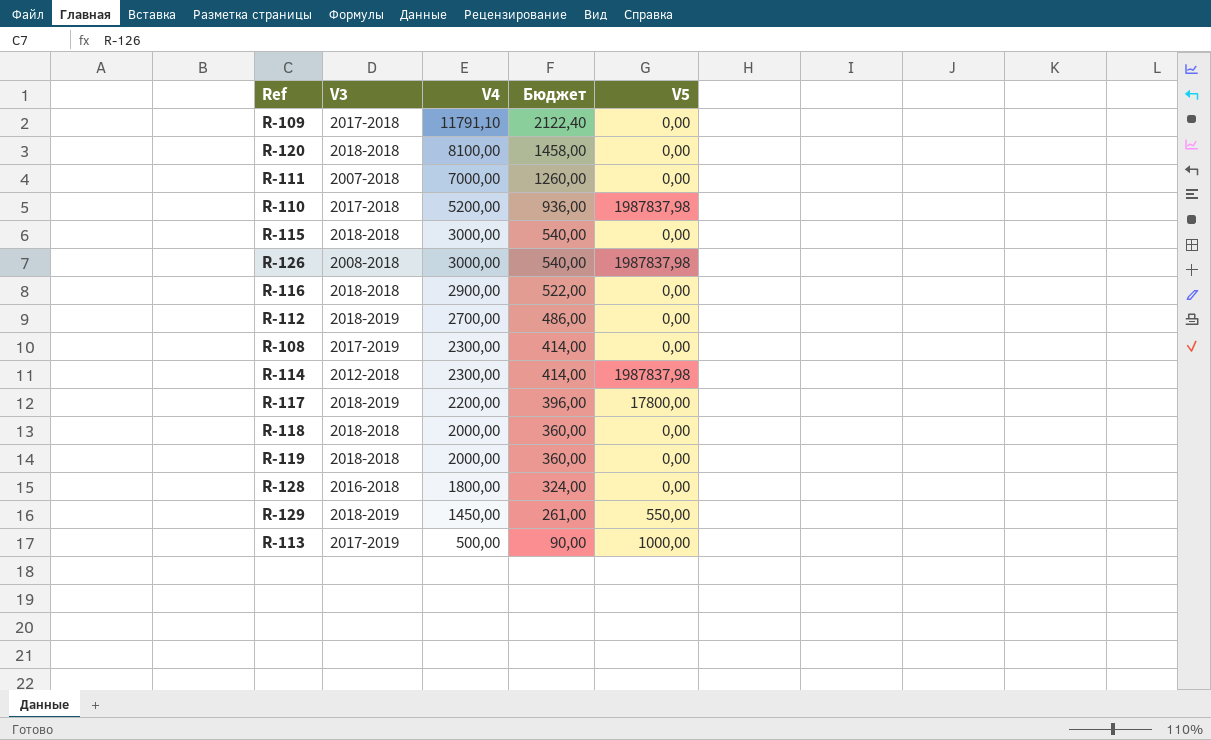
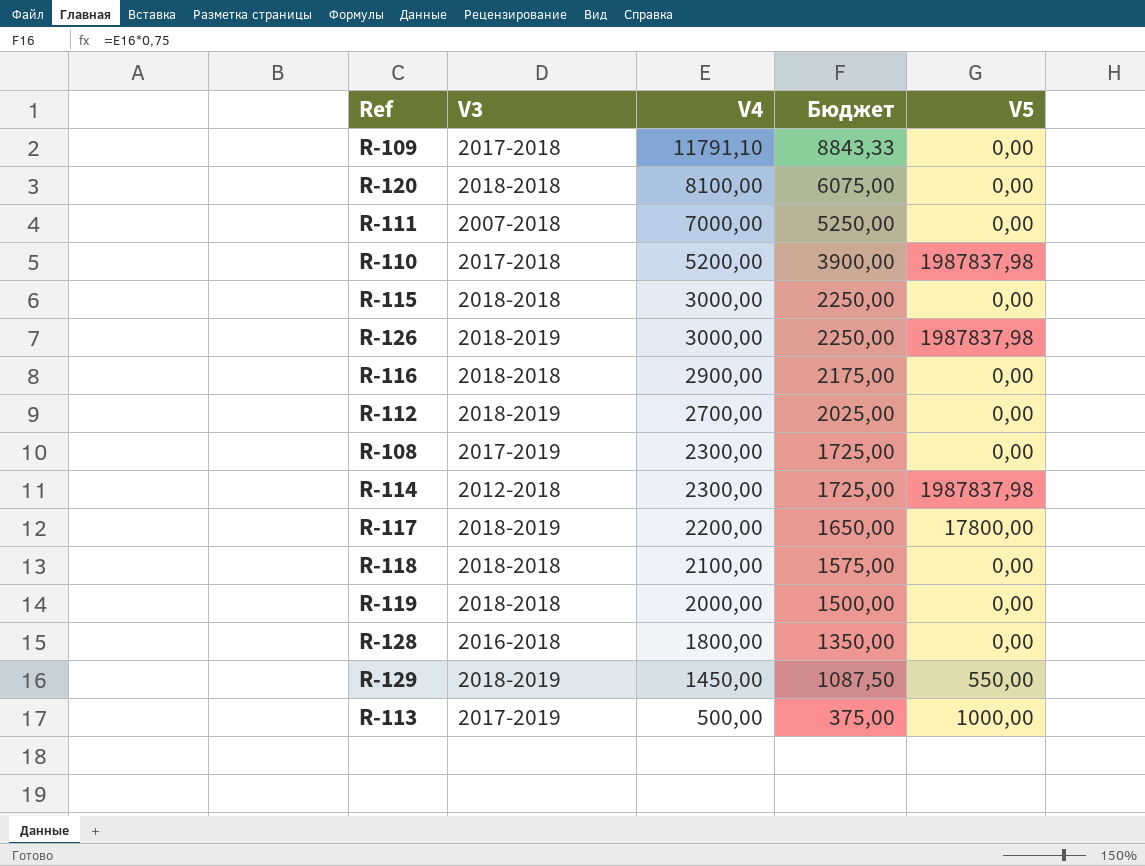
column Бюджет | formula: [V4] * 0,18 -> [V4] * 0,75
R-126 | V3: 2008-2018 -> 2018-2019
R-118 | V4: 2000,00 -> 2100,00

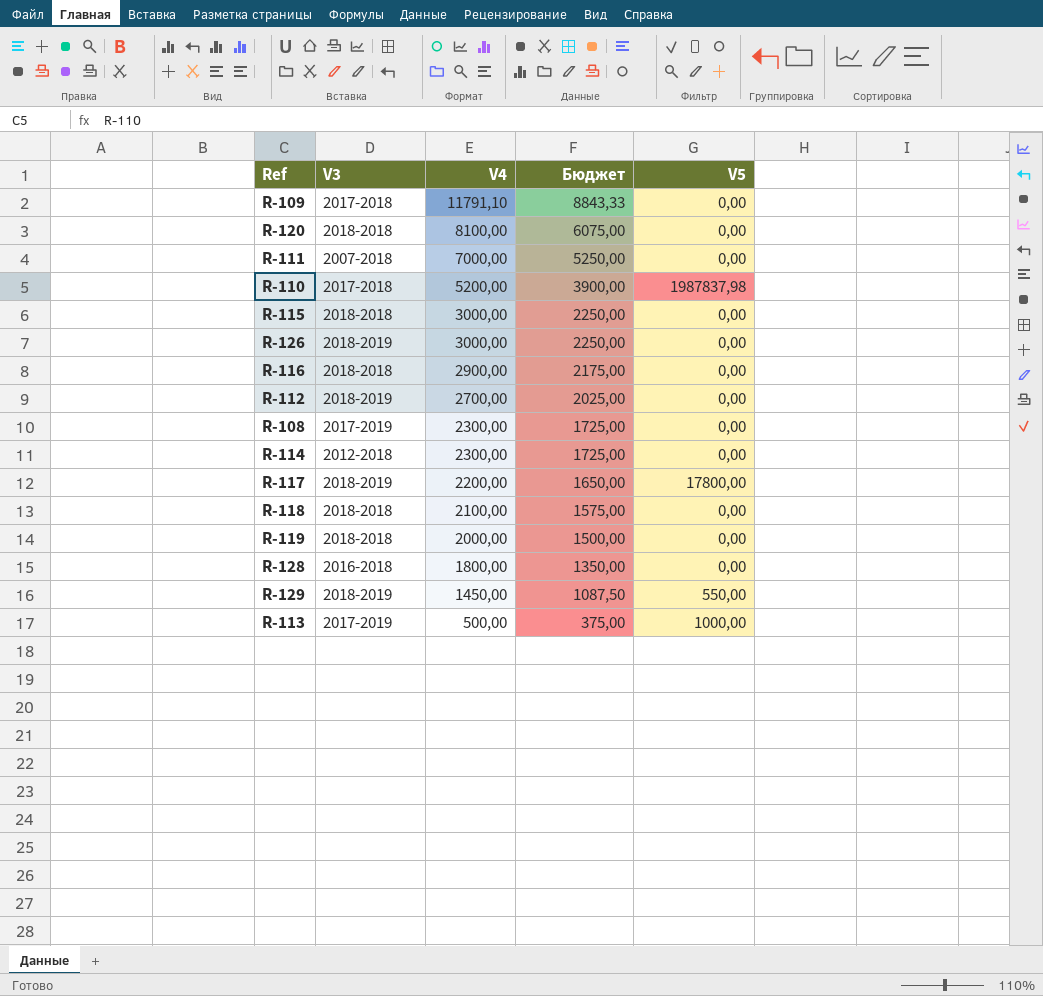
R-126 | V5: 1987837,98 -> 0,00
R-114 | V5: 1987837,98 -> 0,00

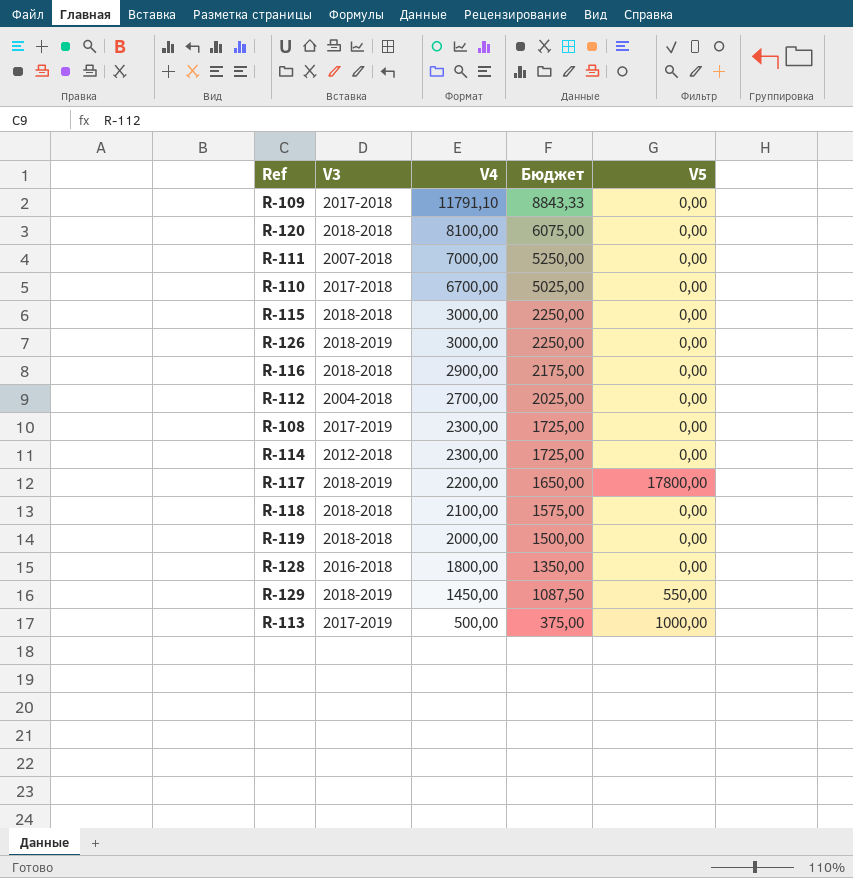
R-110 | V4: 5200,00 -> 6700,00
R-110 | Бюджет: 3900,00 -> 5025,00
R-110 | V5: 1987837,98 -> 0,00
R-112 | V3: 2018-2019 -> 2004-2018

